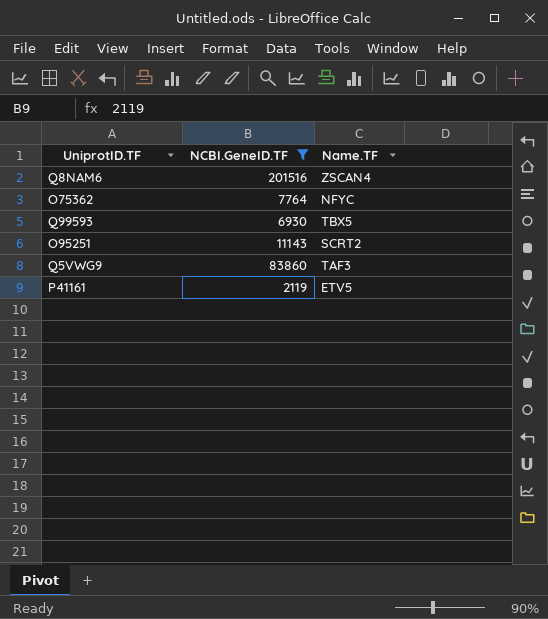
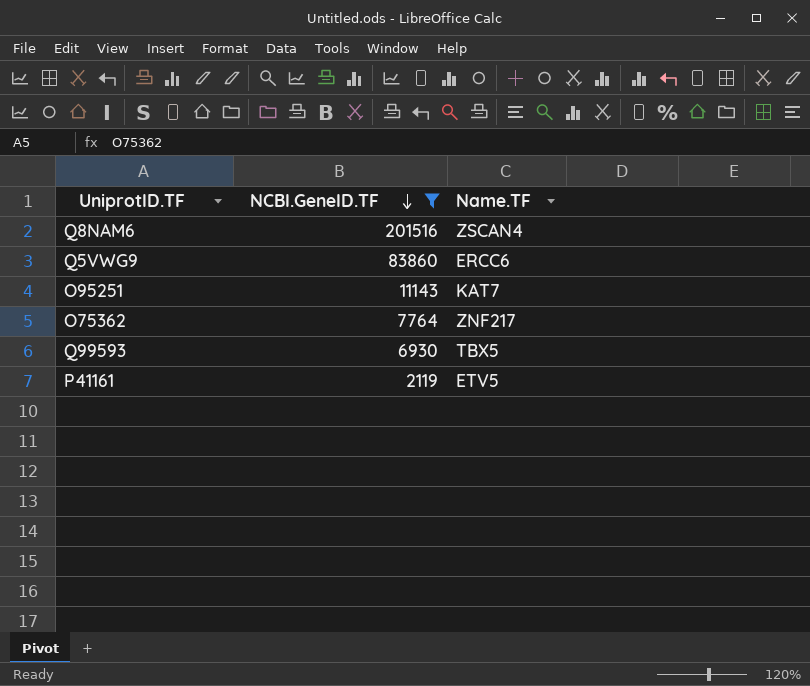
row order: none -> NCBI.GeneID.TF descending
Q5VWG9 | Name.TF: TAF3 -> ERCC6
O95251 | Name.TF: SCRT2 -> KAT7
O75362 | Name.TF: NFYC -> ZNF217

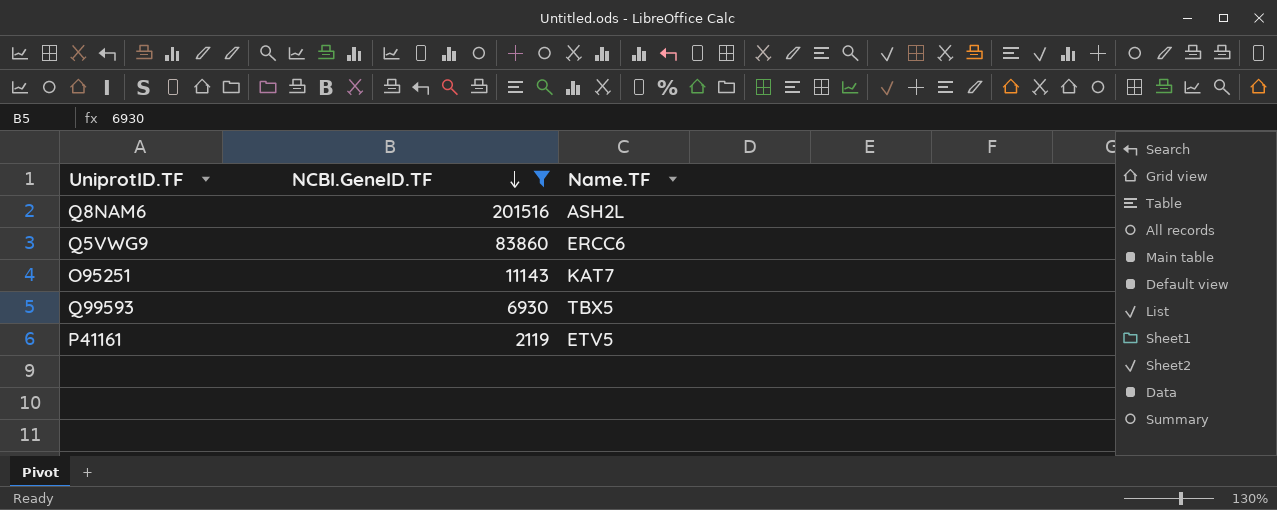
row O75362: 7764 | ZNF217 -> none
Q8NAM6 | Name.TF: ZSCAN4 -> ASH2L

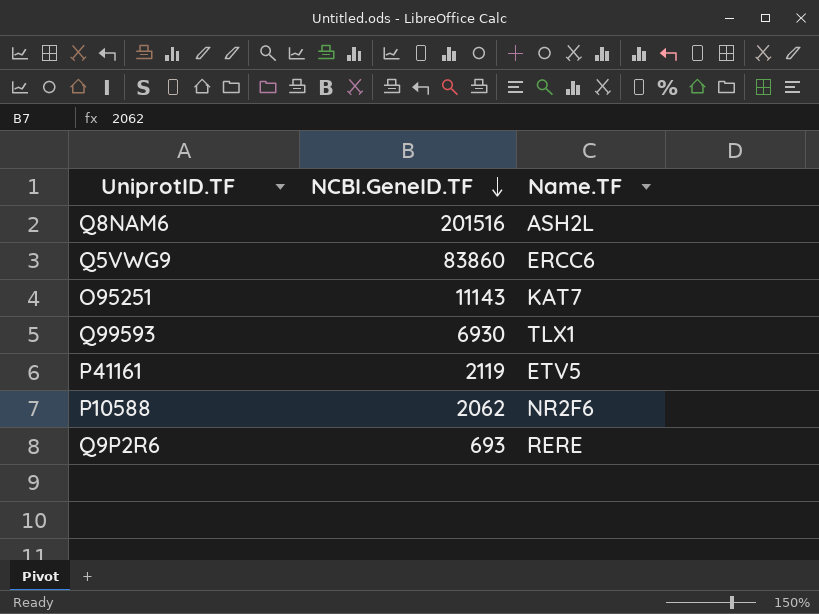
filter: NCBI.GeneID.TF >= 2119 -> none
Q99593 | Name.TF: TBX5 -> TLX1

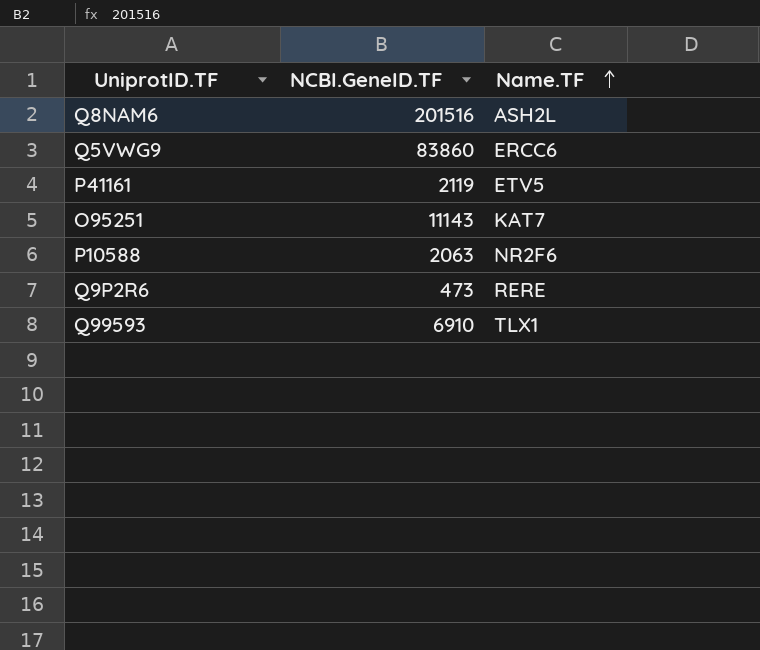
row order: NCBI.GeneID.TF descending -> Name.TF ascending
P10588 | NCBI.GeneID.TF: 2062 -> 2063
Q9P2R6 | NCBI.GeneID.TF: 693 -> 473
Q99593 | NCBI.GeneID.TF: 6930 -> 6910

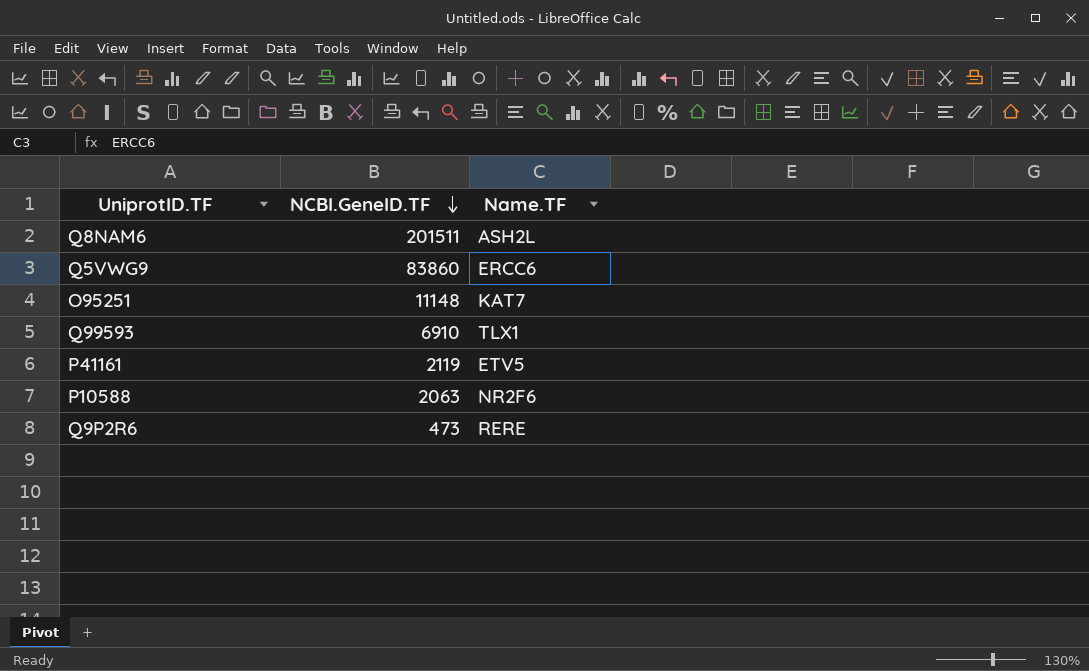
row order: Name.TF ascending -> NCBI.GeneID.TF descending
Q8NAM6 | NCBI.GeneID.TF: 201516 -> 201511
O95251 | NCBI.GeneID.TF: 11143 -> 11148

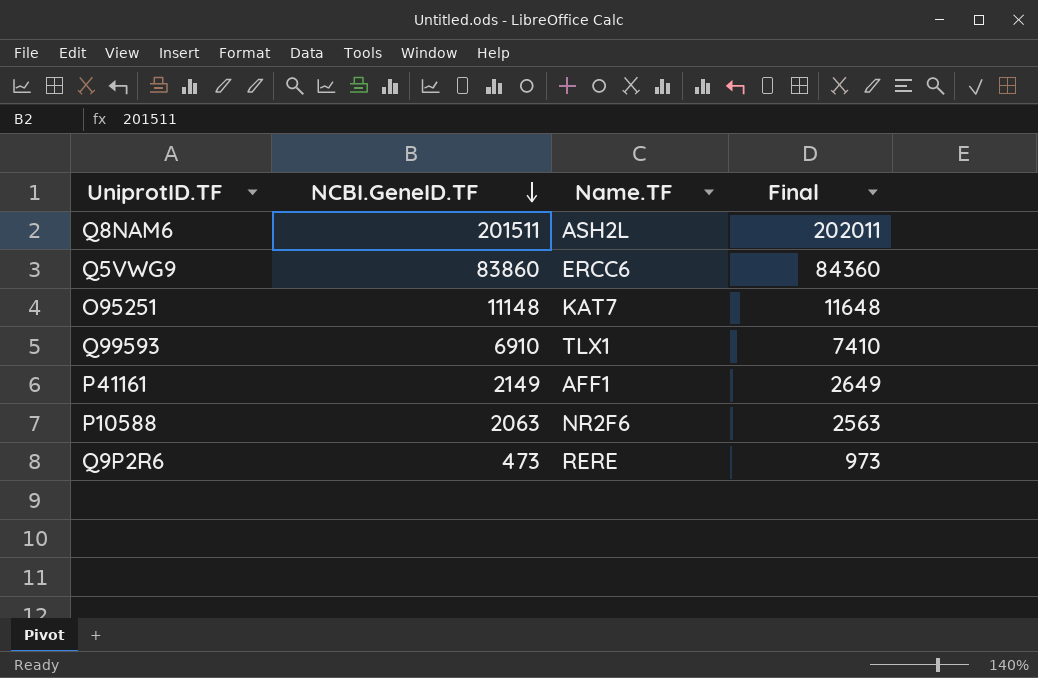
column Final | formula: none -> [NCBI.GeneID.TF] + 500
P41161 | NCBI.GeneID.TF: 2119 -> 2149
P41161 | Name.TF: ETV5 -> AFF1

